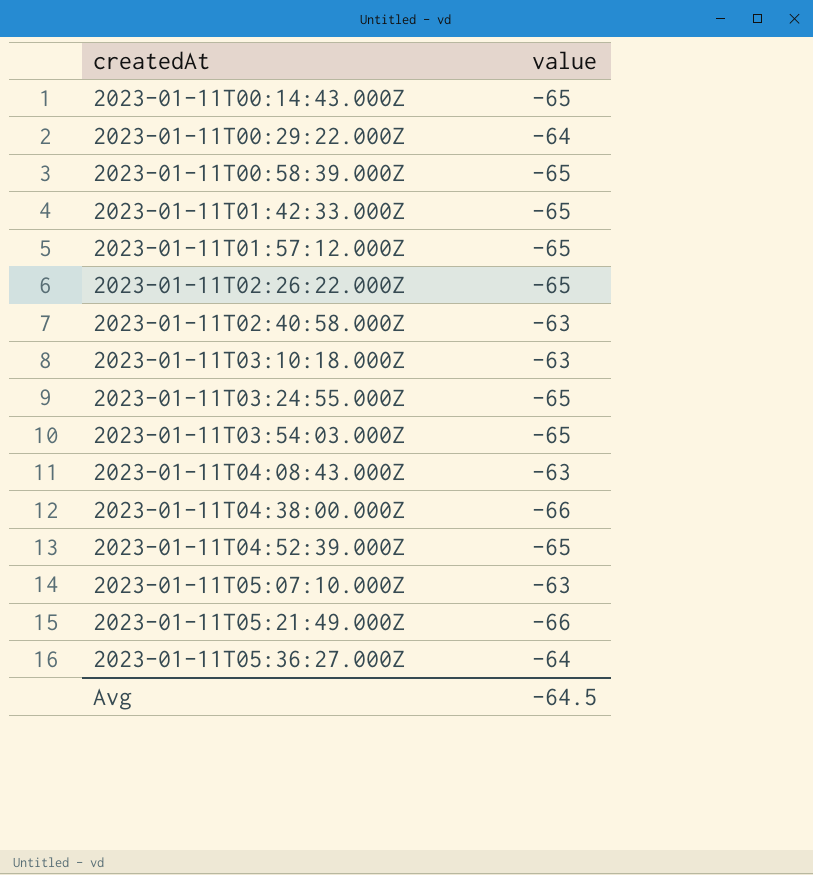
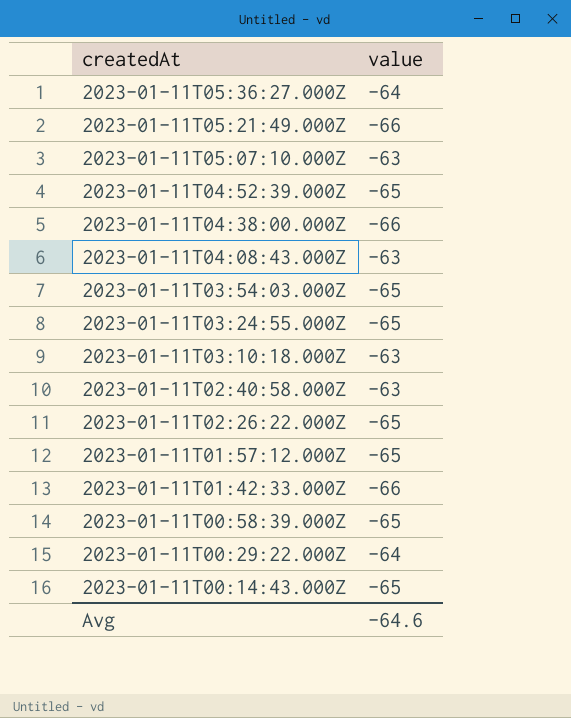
row order: createdAt ascending -> createdAt descending
2023-01-11T01:42:33.000Z | value: -65 -> -66
Avg | value: -64.5 -> -64.6

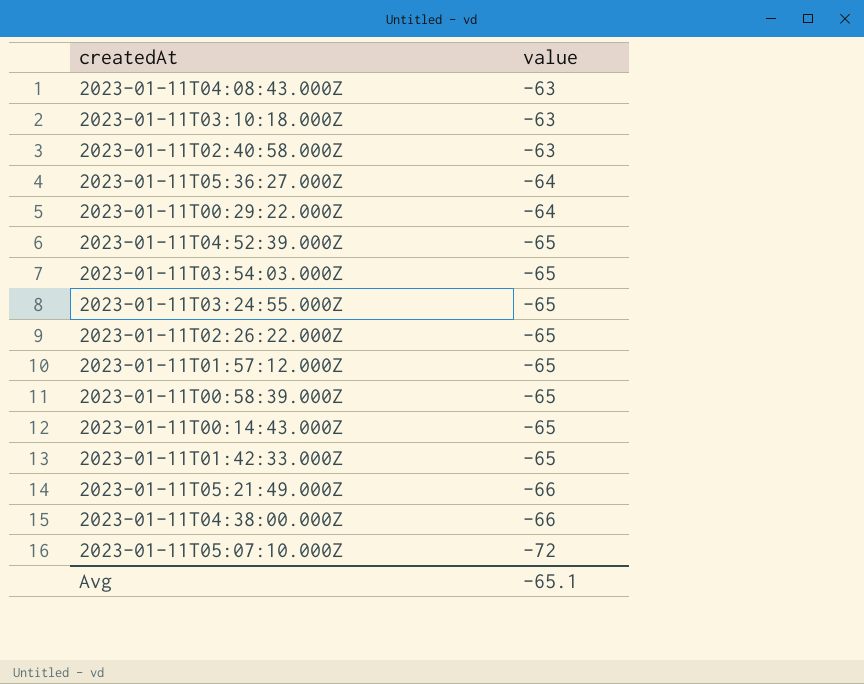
row order: createdAt descending -> value descending
2023-01-11T01:42:33.000Z | value: -66 -> -65
2023-01-11T05:07:10.000Z | value: -63 -> -72
Avg | value: -64.6 -> -65.1

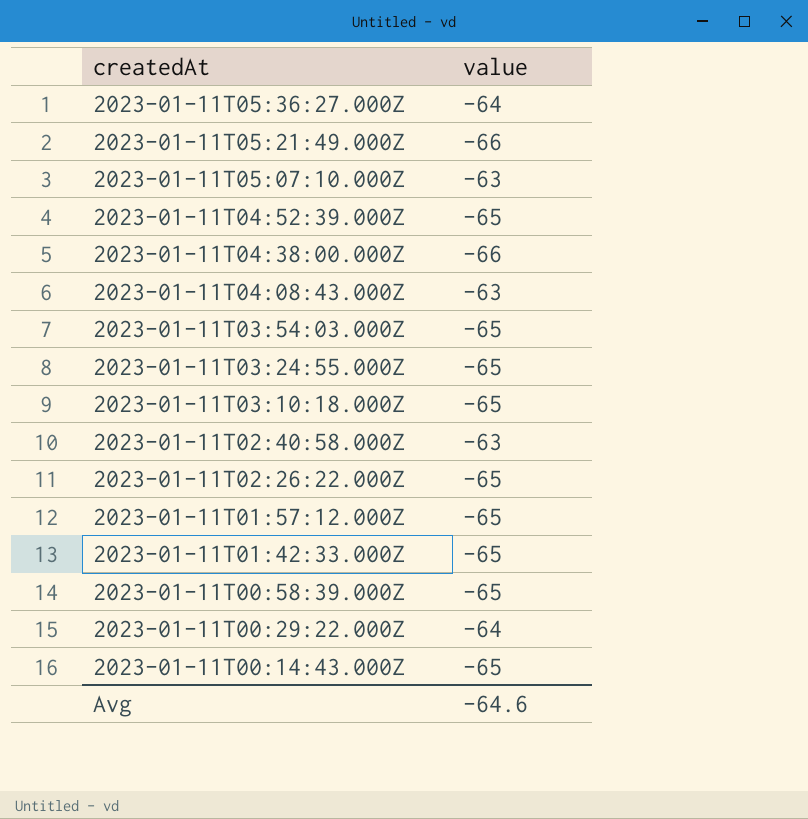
row order: value descending -> createdAt descending
2023-01-11T05:07:10.000Z | value: -72 -> -63
2023-01-11T03:10:18.000Z | value: -63 -> -65
Avg | value: -65.1 -> -64.6

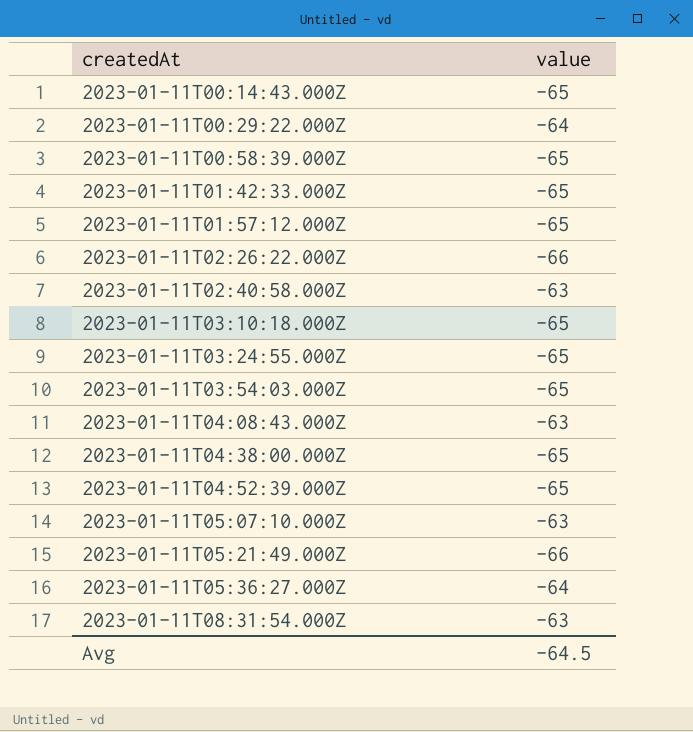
row order: createdAt descending -> createdAt ascending
2023-01-11T02:26:22.000Z | value: -65 -> -66
2023-01-11T04:38:00.000Z | value: -66 -> -65
row 2023-01-11T08:31:54.000Z: none -> -63
Avg | value: -64.6 -> -64.5

